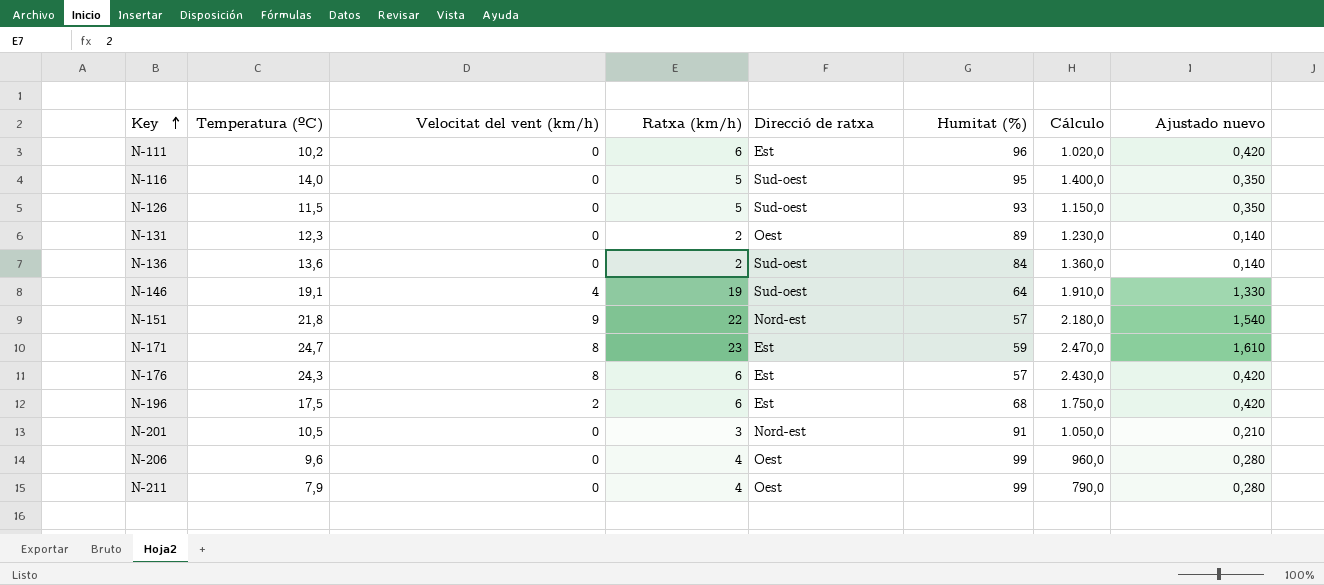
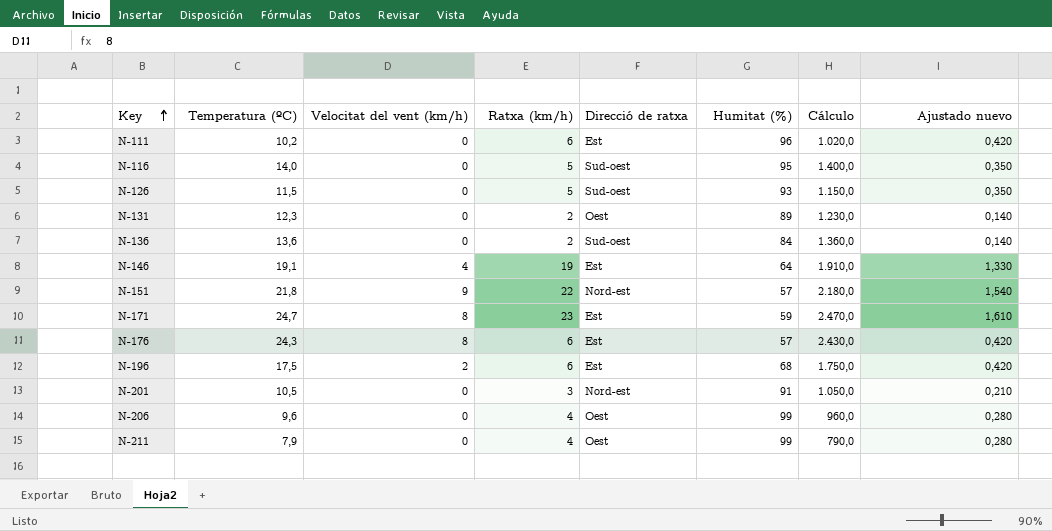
N-146 | Direcció de ratxa: Sud-oest -> Est

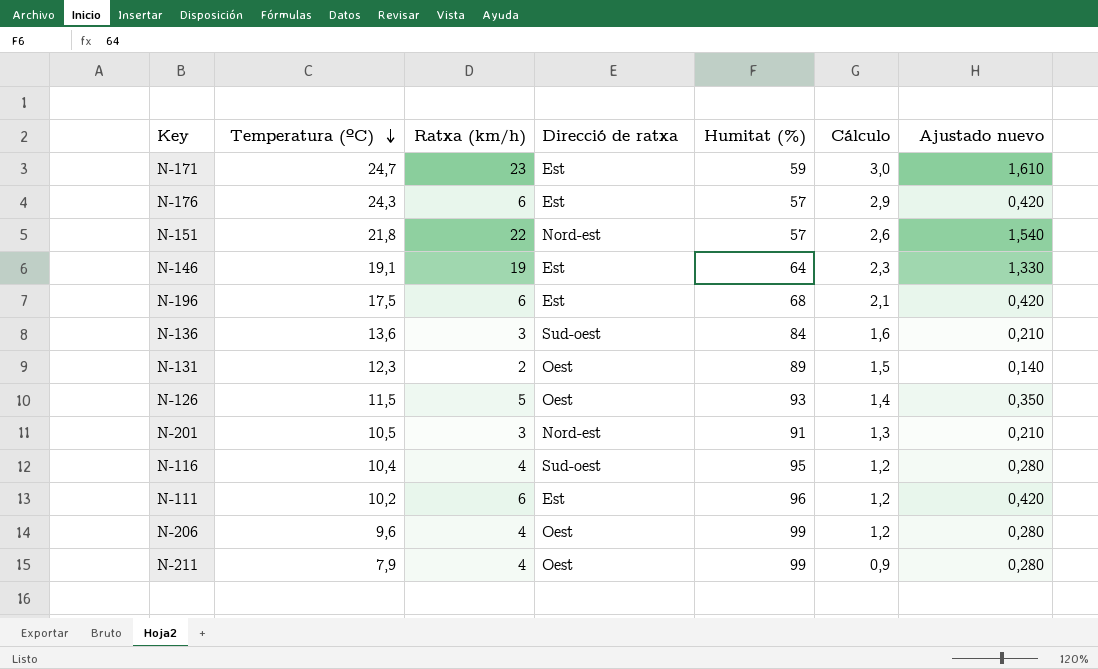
row order: Key ascending -> Temperatura (ºC) descending
column Velocitat del vent (km/h) | position: 3 -> none
column Cálculo | formula: [Temperatura (ºC)] * 100 -> [Temperatura (ºC)] * 0,12
N-136 | Ratxa (km/h): 2 -> 3
N-136 | Ajustado nuevo: 0,140 -> 0,210
N-126 | Direcció de ratxa: Sud-oest -> Oest
N-116 | Temperatura (ºC): 14,0 -> 10,4
N-116 | Ratxa (km/h): 5 -> 4
N-116 | Ajustado nuevo: 0,350 -> 0,280

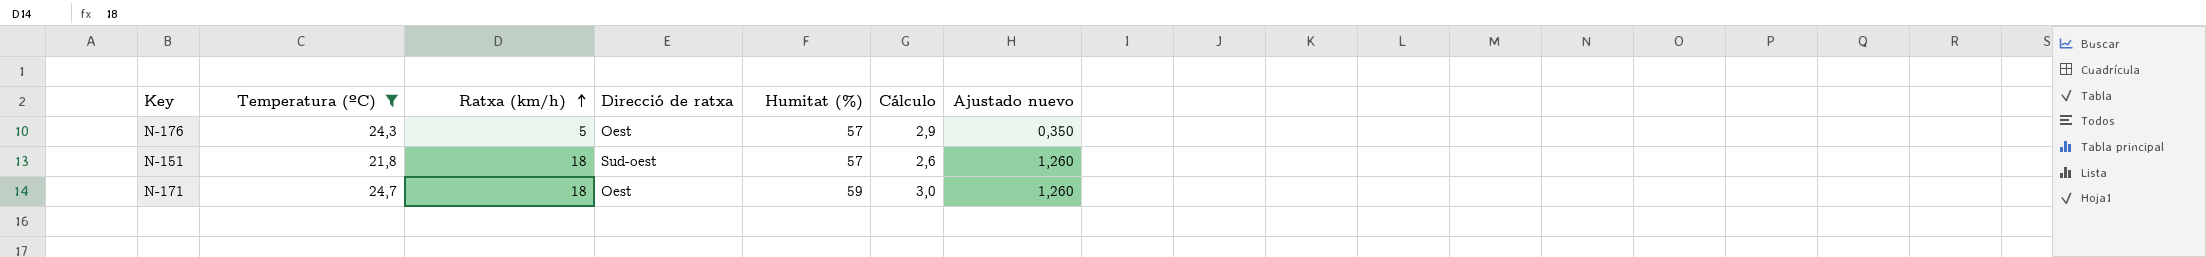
filter: none -> Temperatura (ºC) >= 21,8
row order: Temperatura (ºC) descending -> Ratxa (km/h) ascending
N-176 | Ratxa (km/h): 6 -> 5
N-176 | Direcció de ratxa: Est -> Oest
N-176 | Ajustado nuevo: 0,420 -> 0,350
N-151 | Ratxa (km/h): 22 -> 18
N-151 | Direcció de ratxa: Nord-est -> Sud-oest
N-151 | Ajustado nuevo: 1,540 -> 1,260
N-171 | Ratxa (km/h): 23 -> 18
N-171 | Direcció de ratxa: Est -> Oest
N-171 | Ajustado nuevo: 1,610 -> 1,260

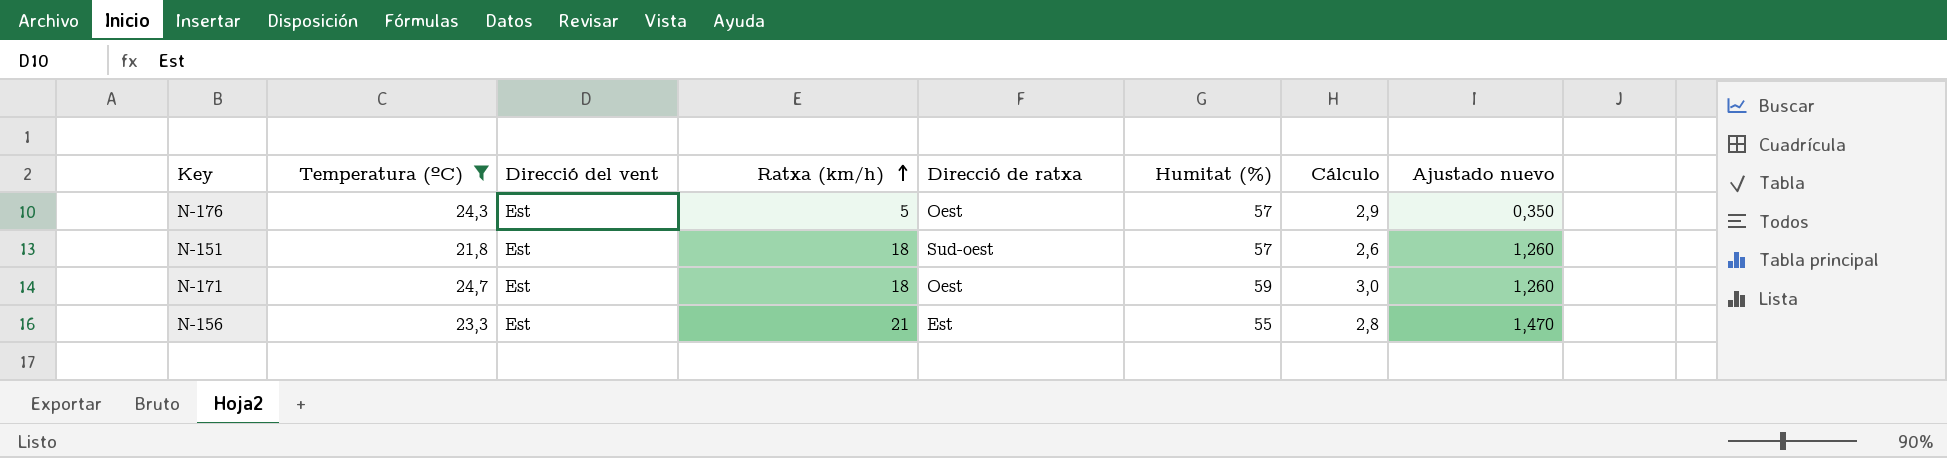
column Direcció del vent | position: none -> 3
row N-156: none -> 23,3 | Est | 21 | Est | 55 | 2,8 | 1,470

